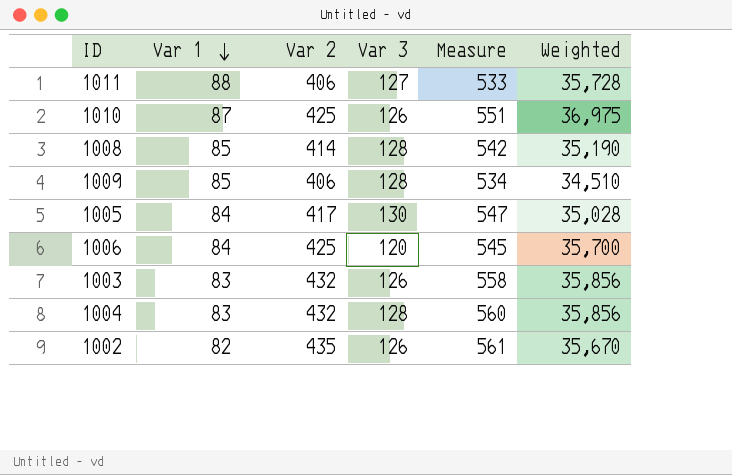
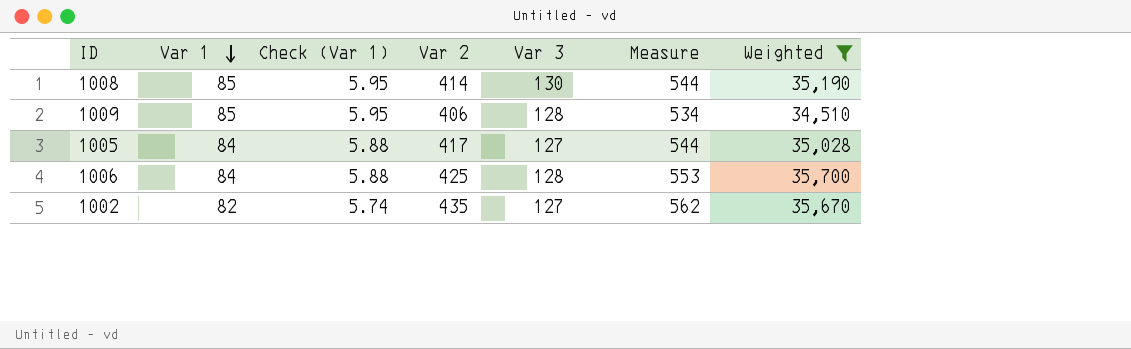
filter: none -> Weighted <= 35,700
column Check (Var 1) | formula: none -> [Var 1] * 0.07
1008 | Var 3: 128 -> 130
1008 | Measure: 542 -> 544
1005 | Var 3: 130 -> 127
1005 | Measure: 547 -> 544
1006 | Var 3: 120 -> 128
1006 | Measure: 545 -> 553
1002 | Var 3: 126 -> 127
1002 | Measure: 561 -> 562

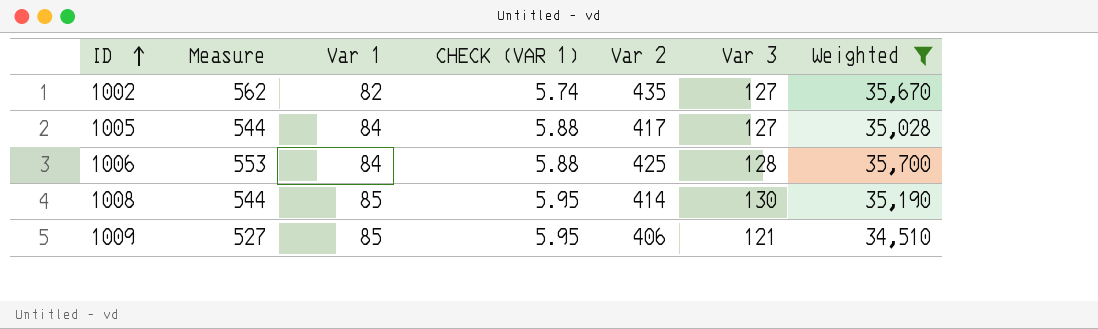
row order: Var 1 descending -> ID ascending
column Measure | position: 6 -> 2
column name: Check (Var 1) -> CHECK (VAR 1)
1009 | Measure: 534 -> 527
1009 | Var 3: 128 -> 121

